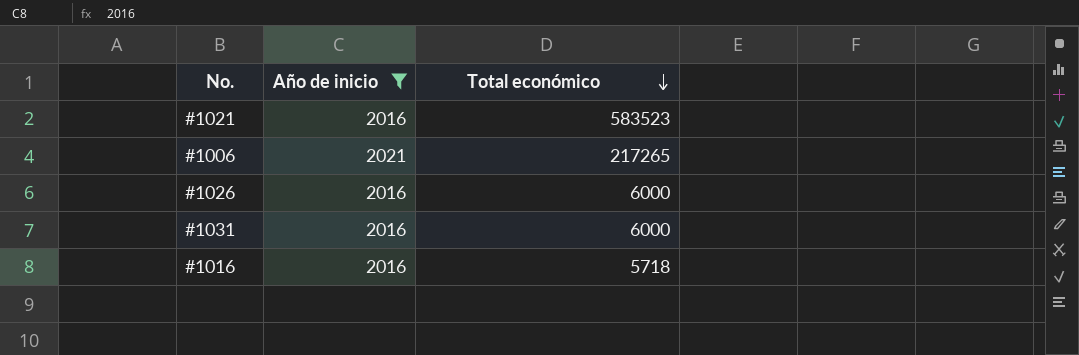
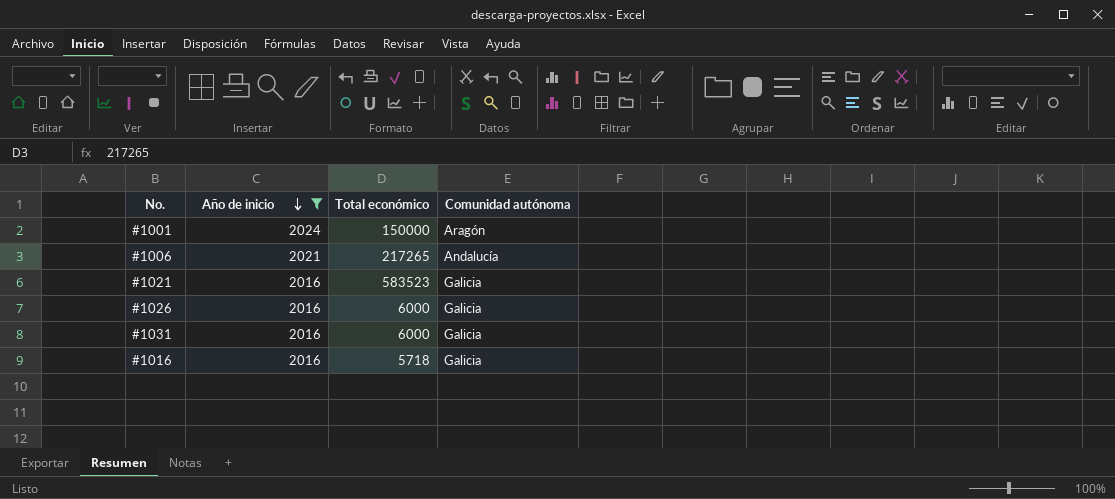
row order: Total económico descending -> Año de inicio descending
column Comunidad autónoma | position: none -> 4
row #1001: none -> 2024 | 150000 | Aragón

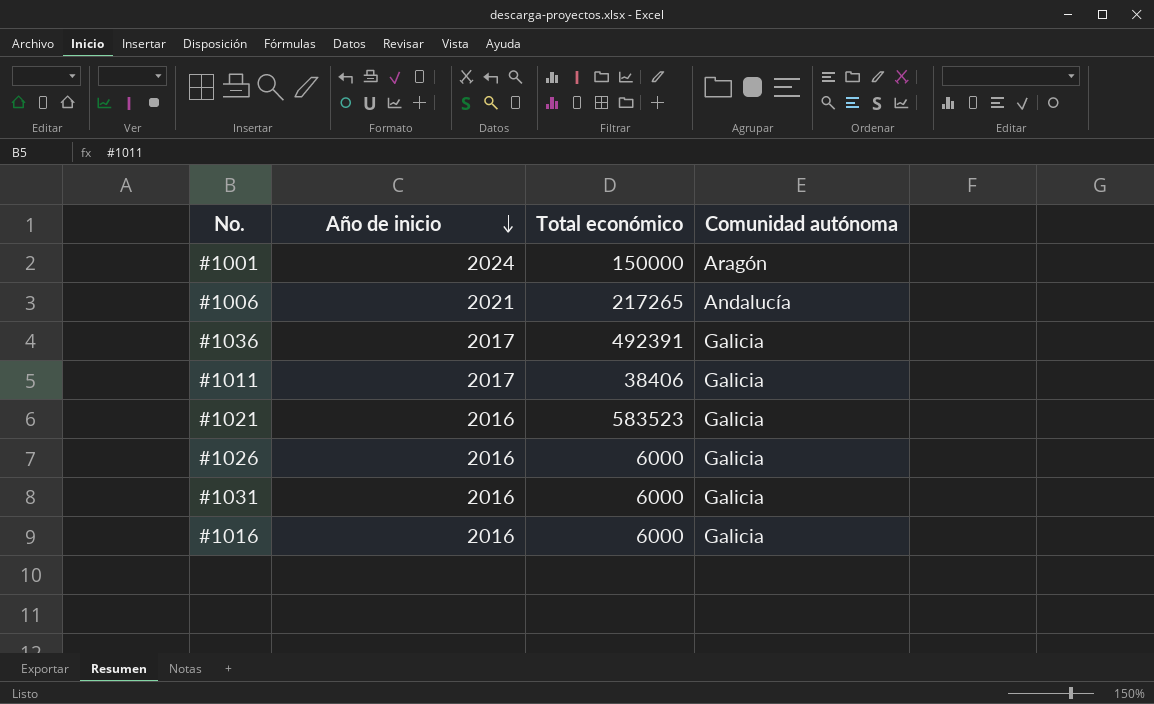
filter: Año de inicio != 2017 -> none
#1016 | Total económico: 5718 -> 6000

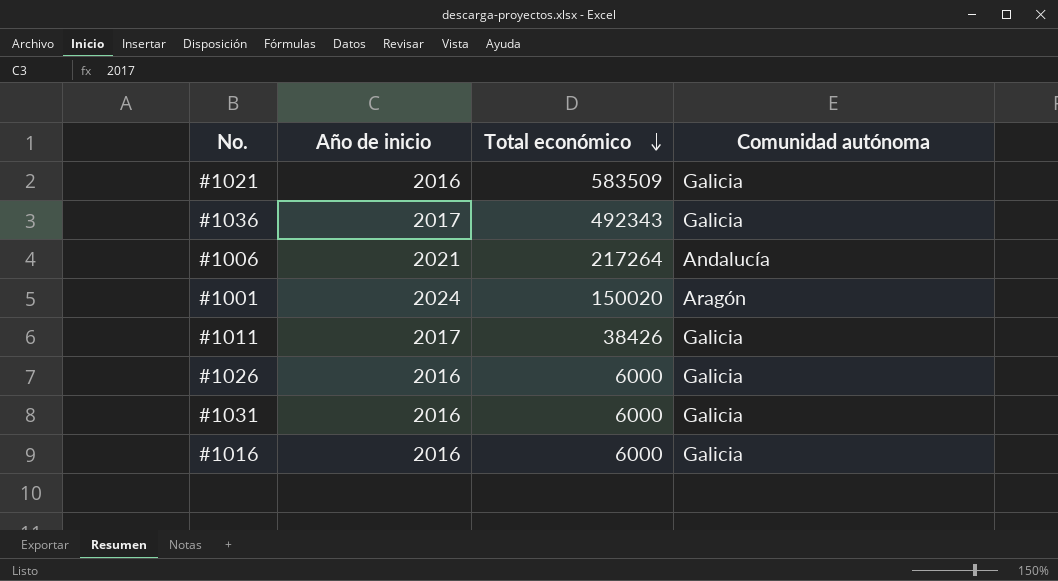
row order: Año de inicio descending -> Total económico descending
#1021 | Total económico: 583523 -> 583509
#1036 | Total económico: 492391 -> 492343
#1006 | Total económico: 217265 -> 217264
#1001 | Total económico: 150000 -> 150020
#1011 | Total económico: 38406 -> 38426

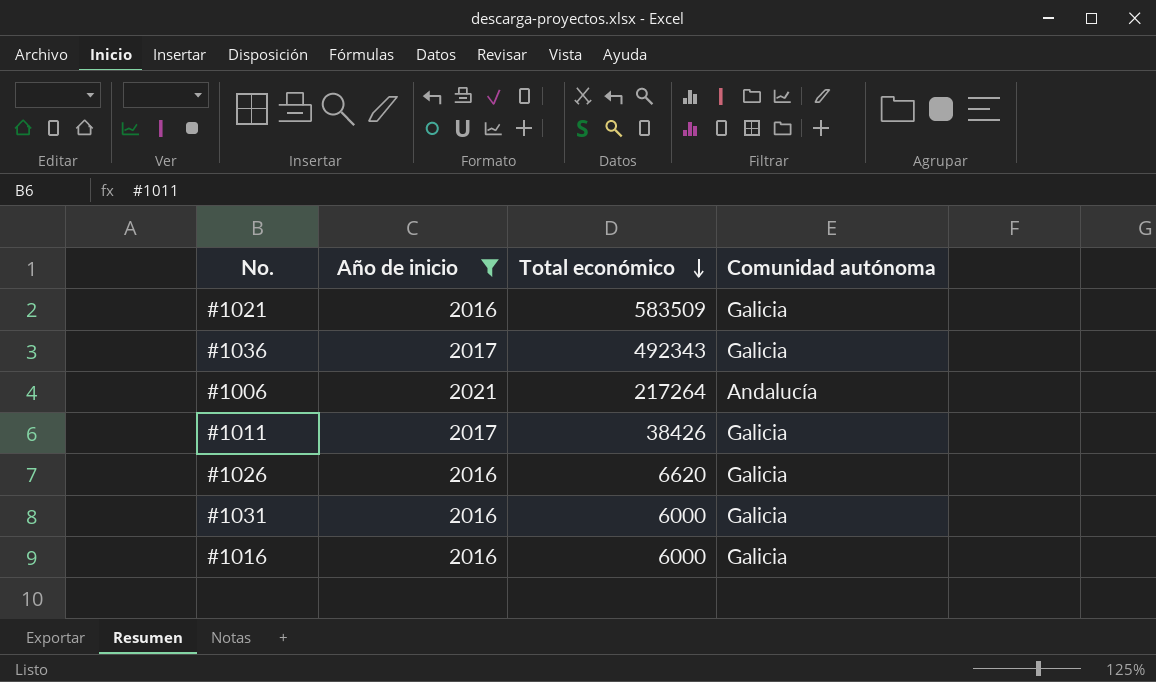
filter: none -> Año de inicio != 2024
#1026 | Total económico: 6000 -> 6620

